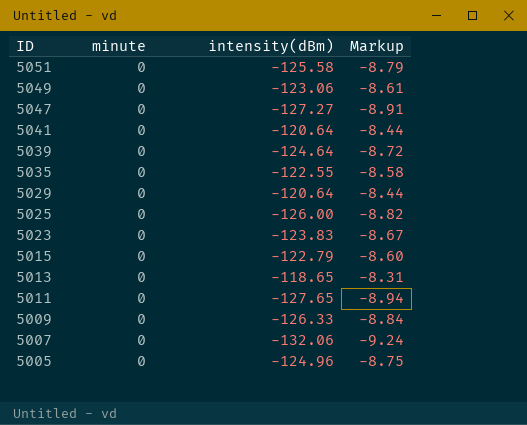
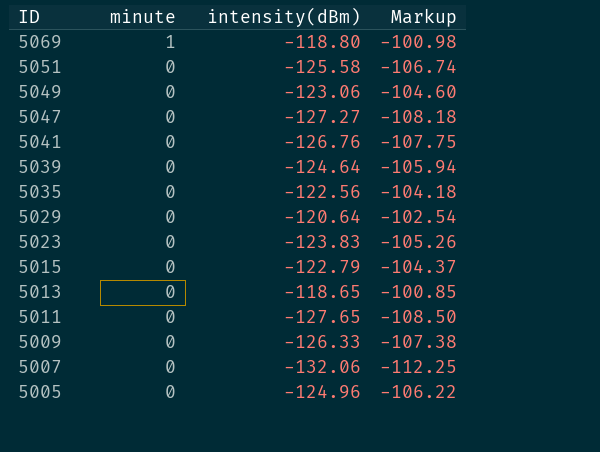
column Markup | formula: [intensity(dBm)] * 0.07 -> [intensity(dBm)] * 0.85
row 5025: 0 | -126.00 | -8.82 -> none
row 5069: none -> 1 | -118.80 | -100.98
5041 | intensity(dBm): -120.64 -> -126.76
5035 | intensity(dBm): -122.55 -> -122.56

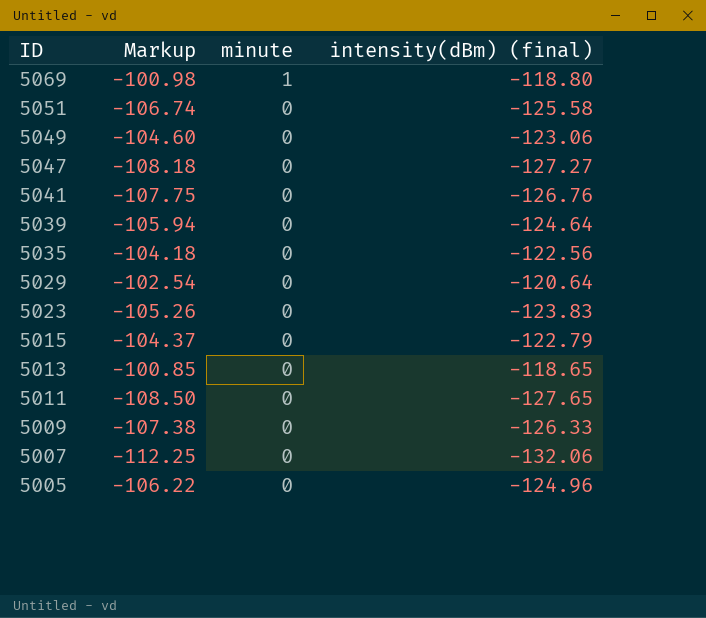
column Markup | position: 4 -> 2
column name: intensity(dBm) -> intensity(dBm) (final)

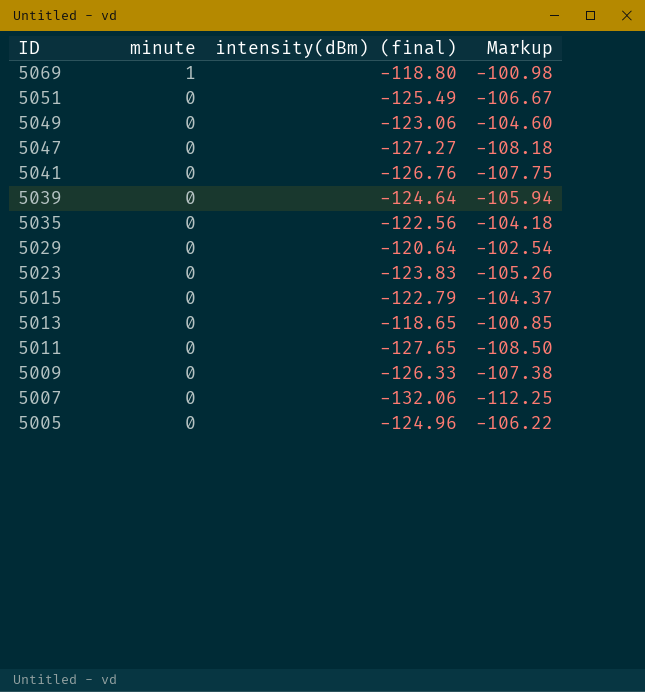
column Markup | position: 2 -> 4
5051 | intensity(dBm) (final): -125.58 -> -125.49
5051 | Markup: -106.74 -> -106.67

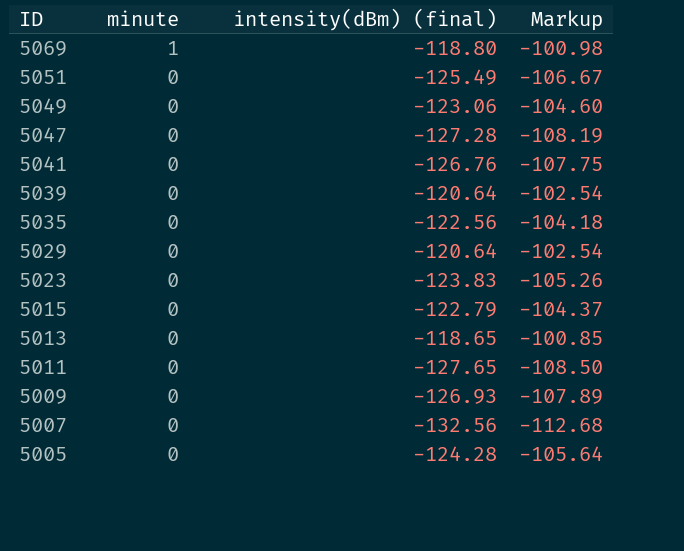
5047 | intensity(dBm) (final): -127.27 -> -127.28
5047 | Markup: -108.18 -> -108.19
5039 | intensity(dBm) (final): -124.64 -> -120.64
5039 | Markup: -105.94 -> -102.54
5009 | intensity(dBm) (final): -126.33 -> -126.93
5009 | Markup: -107.38 -> -107.89
5007 | intensity(dBm) (final): -132.06 -> -132.56
5007 | Markup: -112.25 -> -112.68
5005 | intensity(dBm) (final): -124.96 -> -124.28
5005 | Markup: -106.22 -> -105.64

